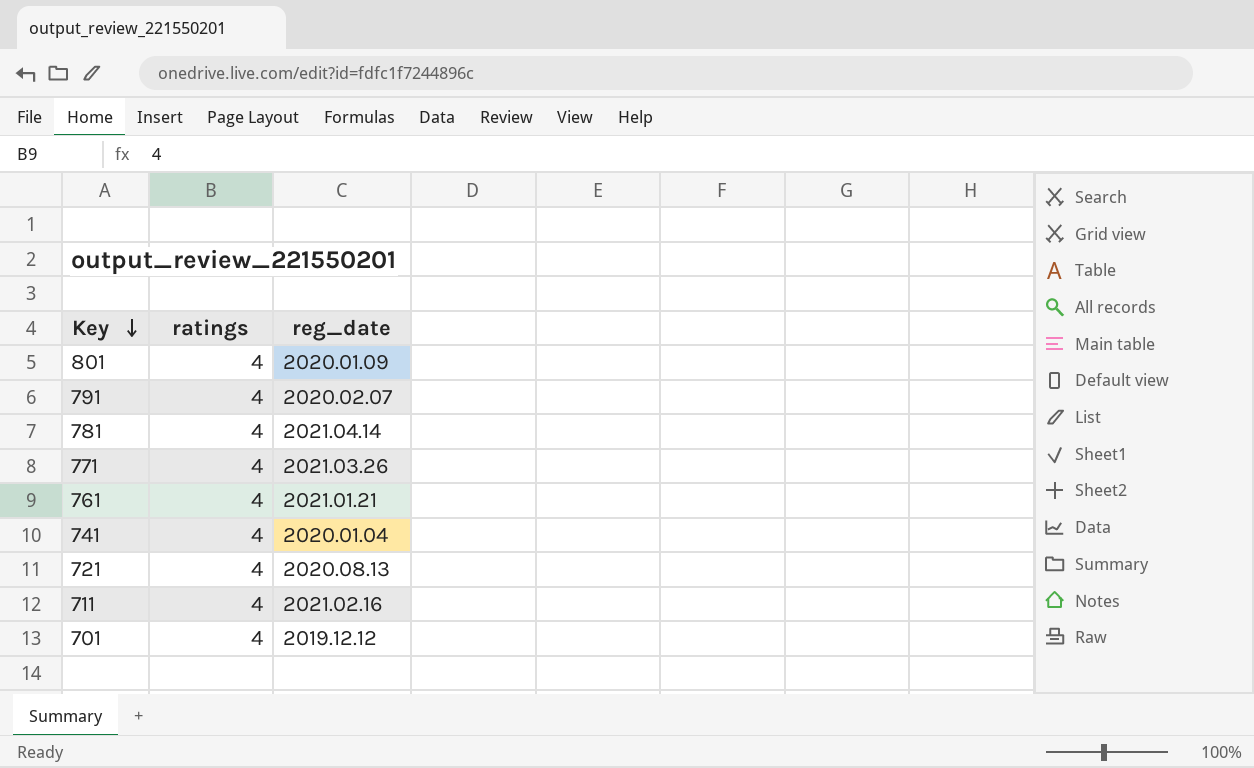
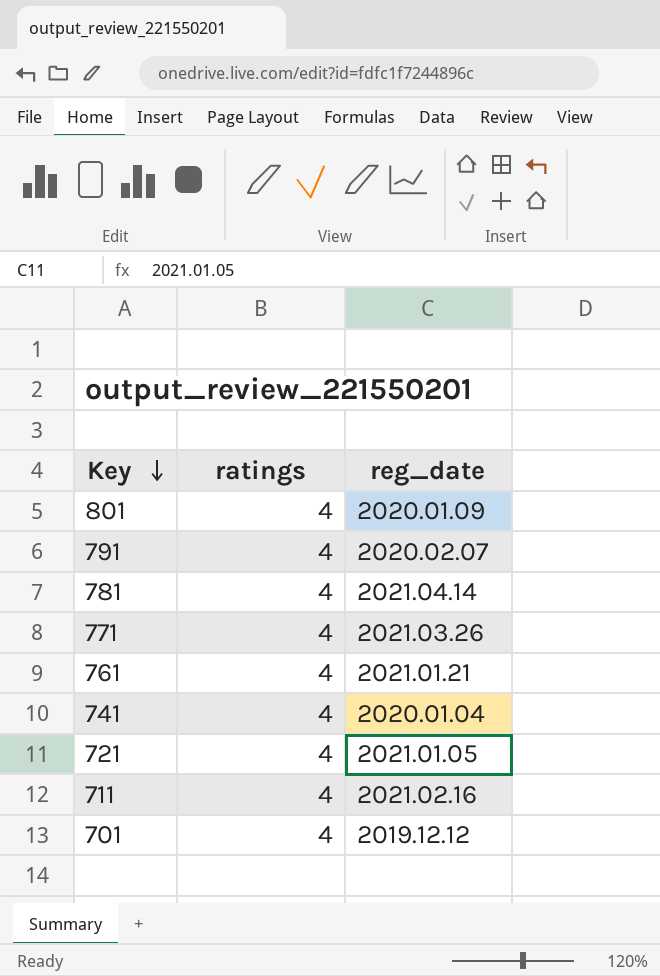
721 | reg_date: 2020.08.13 -> 2021.01.05

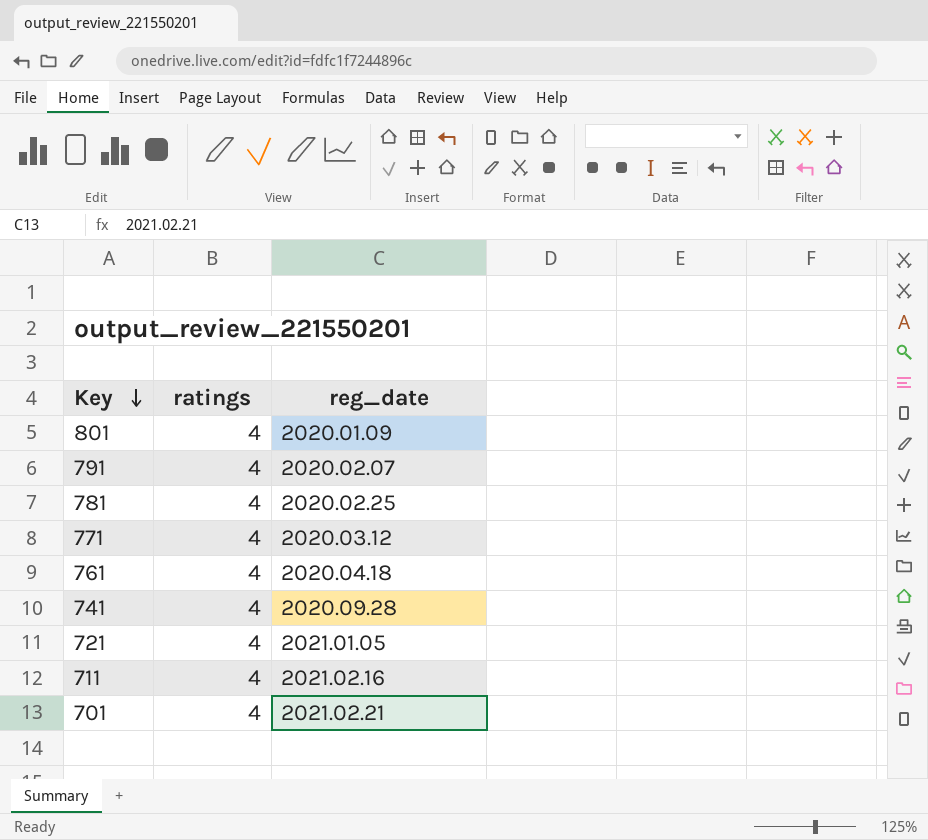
781 | reg_date: 2021.04.14 -> 2020.02.25
771 | reg_date: 2021.03.26 -> 2020.03.12
761 | reg_date: 2021.01.21 -> 2020.04.18
741 | reg_date: 2020.01.04 -> 2020.09.28
701 | reg_date: 2019.12.12 -> 2021.02.21

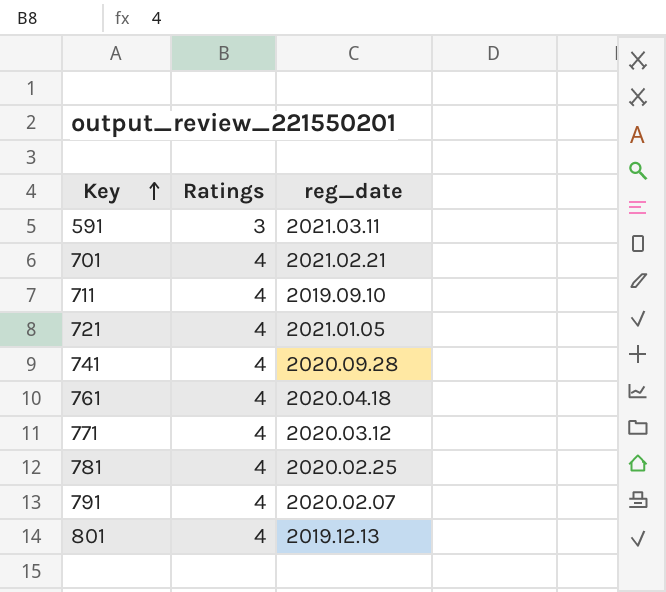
row order: Key descending -> Key ascending
column name: ratings -> Ratings
row 591: none -> 3 | 2021.03.11
711 | reg_date: 2021.02.16 -> 2019.09.10
801 | reg_date: 2020.01.09 -> 2019.12.13

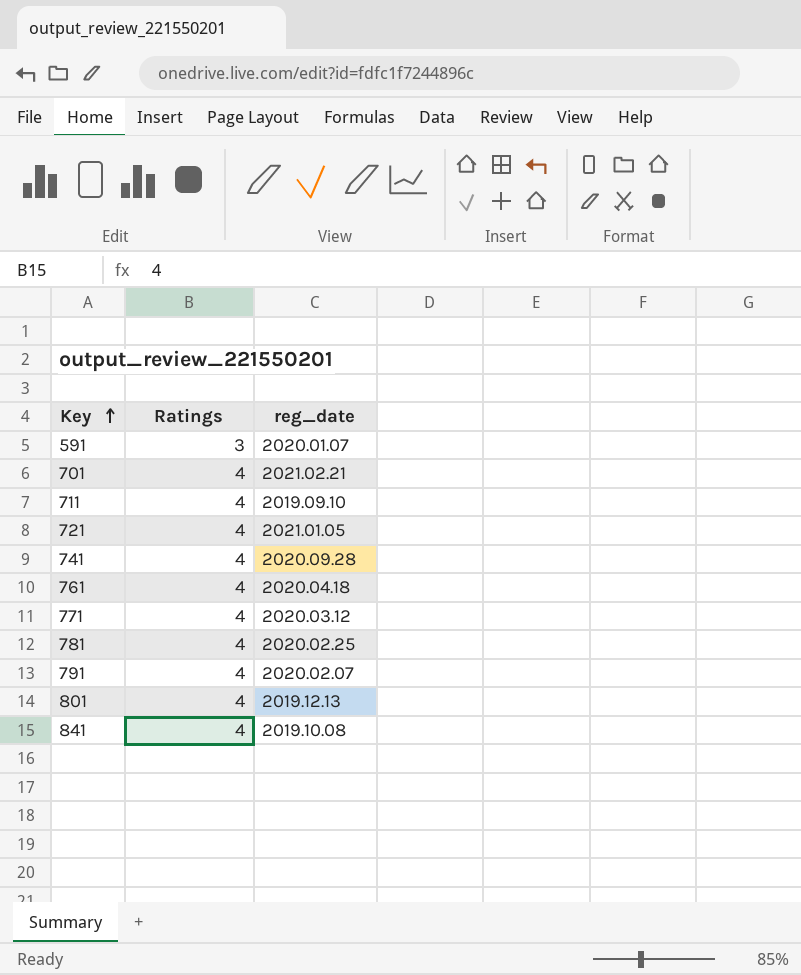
591 | reg_date: 2021.03.11 -> 2020.01.07
row 841: none -> 4 | 2019.10.08

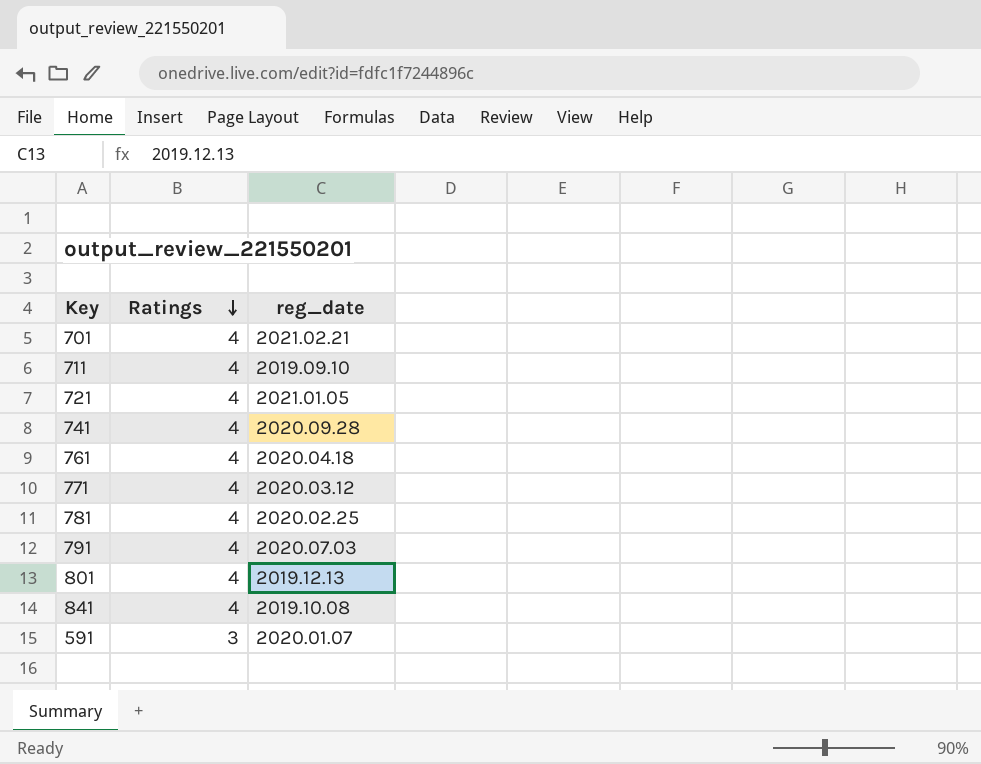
row order: Key ascending -> Ratings descending
791 | reg_date: 2020.02.07 -> 2020.07.03

